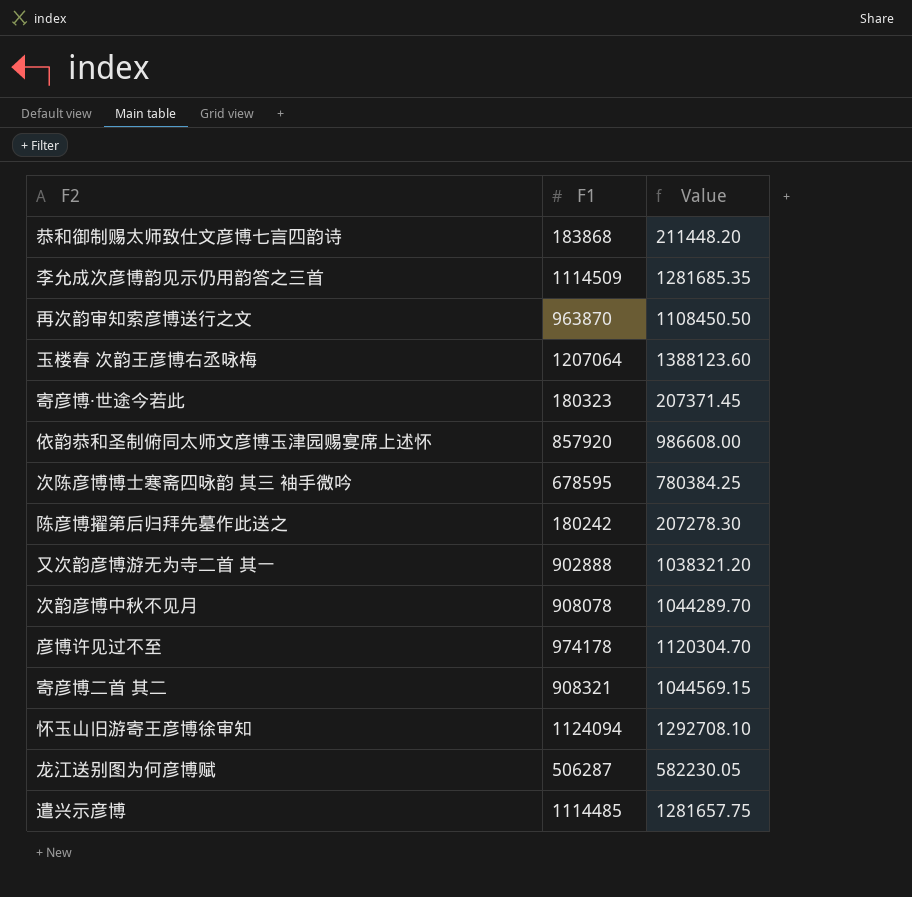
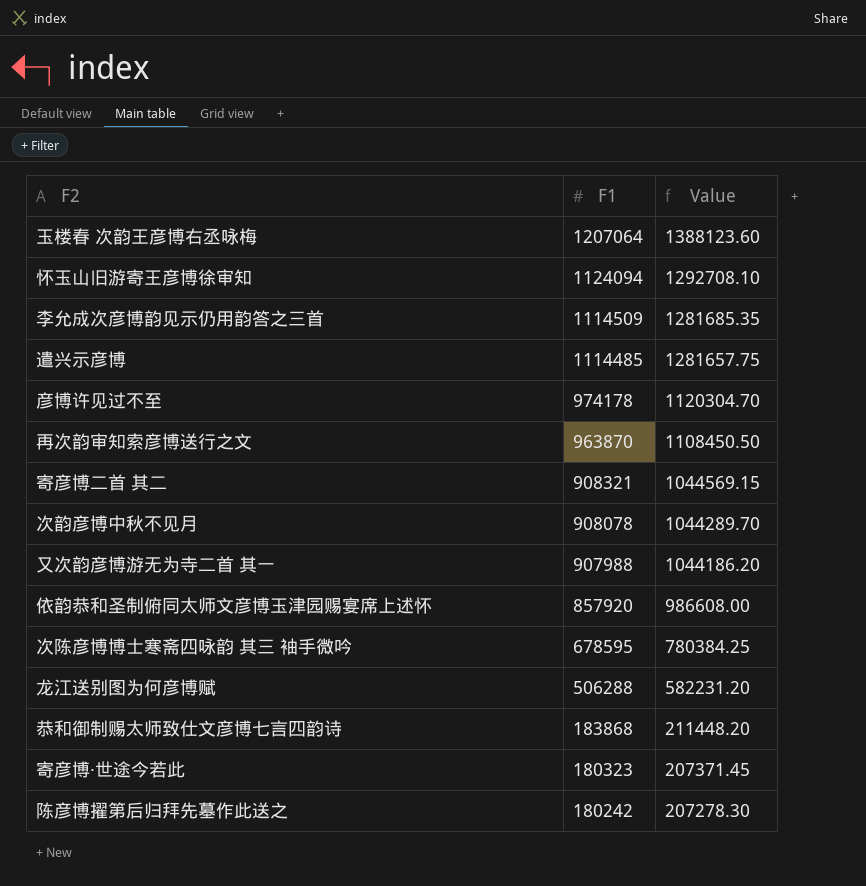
row order: none -> F1 descending
又次韵彦博游无为寺二首 其一 | F1: 902888 -> 907988
又次韵彦博游无为寺二首 其一 | Value: 1038321.20 -> 1044186.20
龙江送别图为何彦博赋 | F1: 506287 -> 506288
龙江送别图为何彦博赋 | Value: 582230.05 -> 582231.20

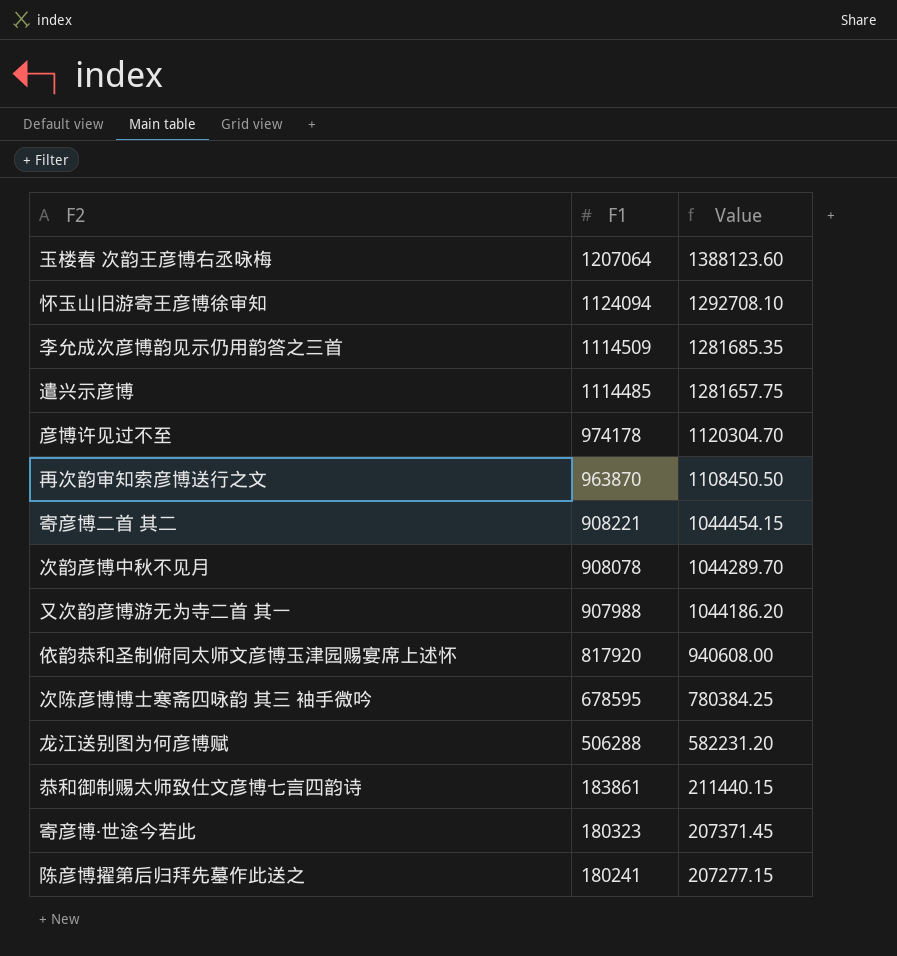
寄彦博二首 其二 | F1: 908321 -> 908221
寄彦博二首 其二 | Value: 1044569.15 -> 1044454.15
依韵恭和圣制俯同太师文彦博玉津园赐宴席上述怀 | F1: 857920 -> 817920
依韵恭和圣制俯同太师文彦博玉津园赐宴席上述怀 | Value: 986608.00 -> 940608.00
恭和御制赐太师致仕文彦博七言四韵诗 | F1: 183868 -> 183861
恭和御制赐太师致仕文彦博七言四韵诗 | Value: 211448.20 -> 211440.15
陈彦博擢第后归拜先墓作此送之 | F1: 180242 -> 180241
陈彦博擢第后归拜先墓作此送之 | Value: 207278.30 -> 207277.15

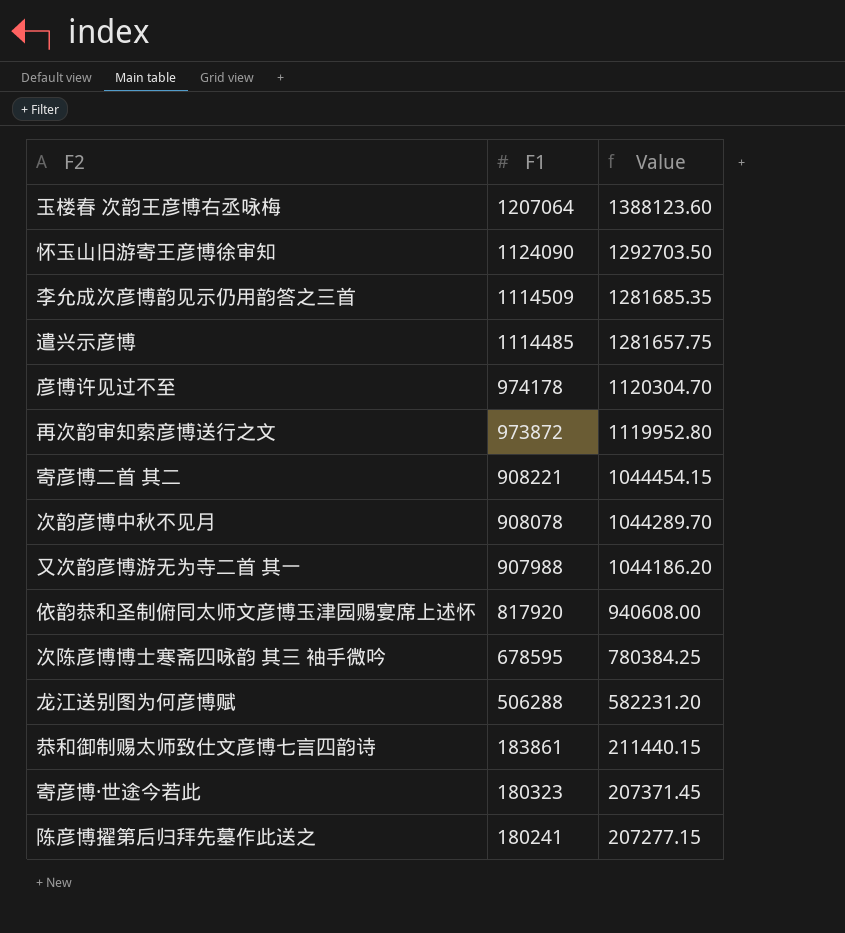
怀玉山旧游寄王彦博徐审知 | F1: 1124094 -> 1124090
怀玉山旧游寄王彦博徐审知 | Value: 1292708.10 -> 1292703.50
再次韵审知索彦博送行之文 | F1: 963870 -> 973872
再次韵审知索彦博送行之文 | Value: 1108450.50 -> 1119952.80

